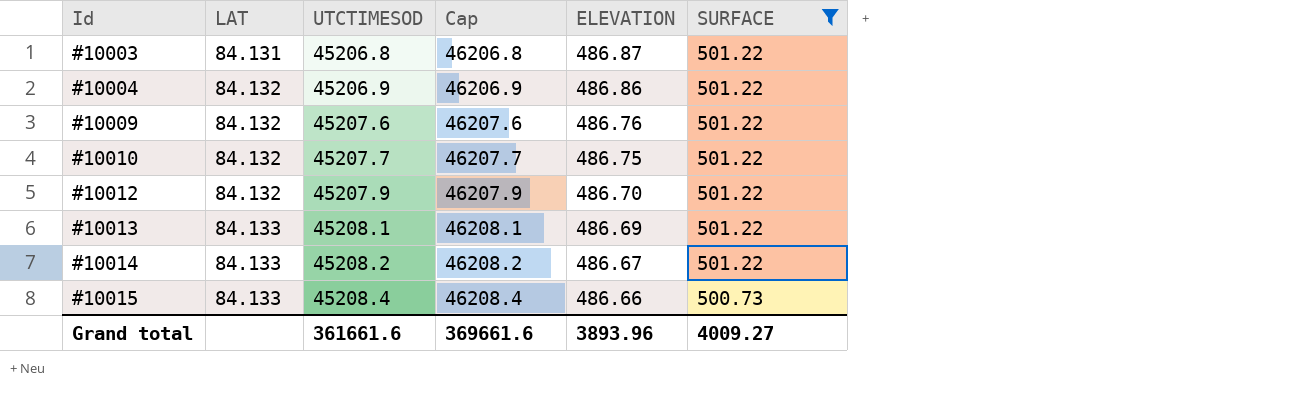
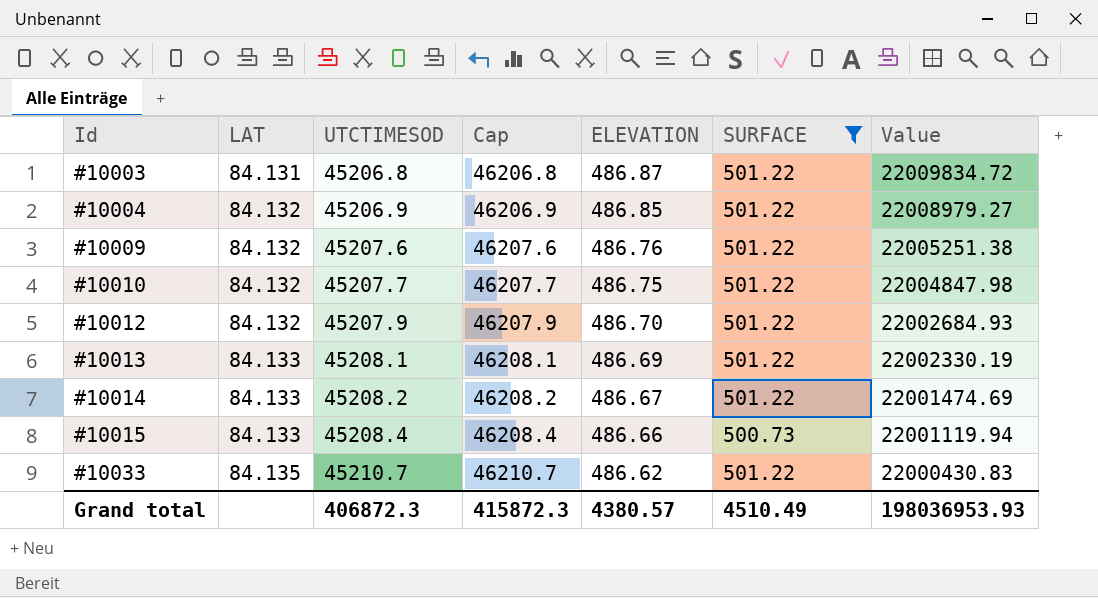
column Value | formula: none -> [UTCTIMESOD] * [ELEVATION]
#10004 | ELEVATION: 486.86 -> 486.85
row #10033: none -> 84.135 | 45210.7 | 46210.7 | 486.62 | 501.22 | 22000430.83
Grand total | UTCTIMESOD: 361661.6 -> 406872.3
Grand total | Cap: 369661.6 -> 415872.3
Grand total | ELEVATION: 3893.96 -> 4380.57
Grand total | SURFACE: 4009.27 -> 4510.49

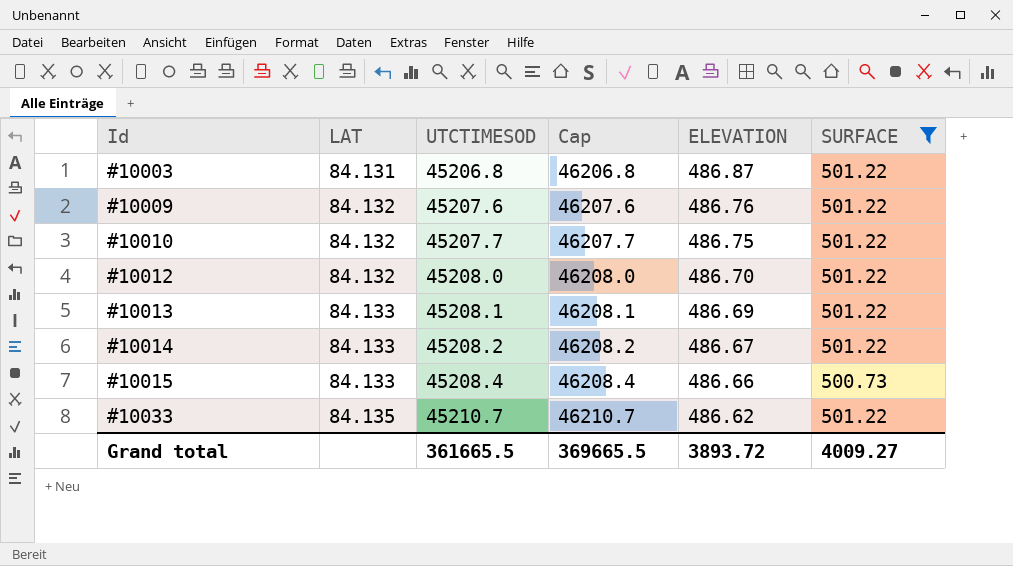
column Value | formula: [UTCTIMESOD] * [ELEVATION] -> none
row #10004: 84.132 | 45206.9 | 46206.9 | 486.85 | 501.22 | 22008979.27 -> none
#10012 | UTCTIMESOD: 45207.9 -> 45208.0
#10012 | Cap: 46207.9 -> 46208.0
Grand total | UTCTIMESOD: 406872.3 -> 361665.5
Grand total | Cap: 415872.3 -> 369665.5
Grand total | ELEVATION: 4380.57 -> 3893.72
Grand total | SURFACE: 4510.49 -> 4009.27

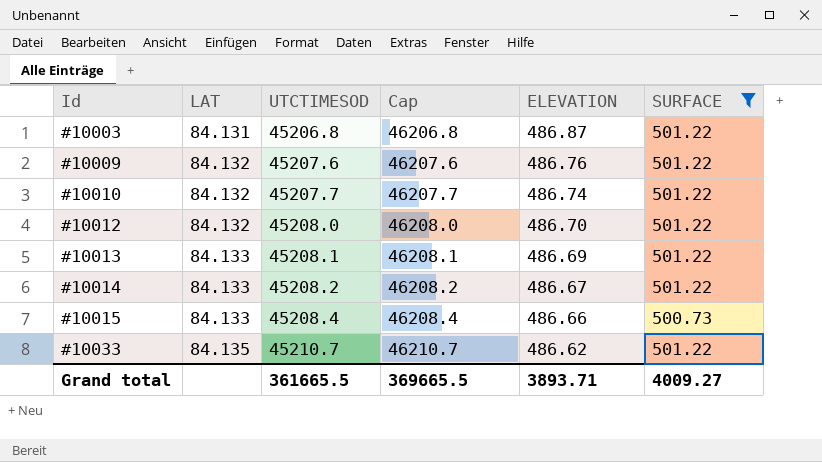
#10010 | ELEVATION: 486.75 -> 486.74
Grand total | ELEVATION: 3893.72 -> 3893.71

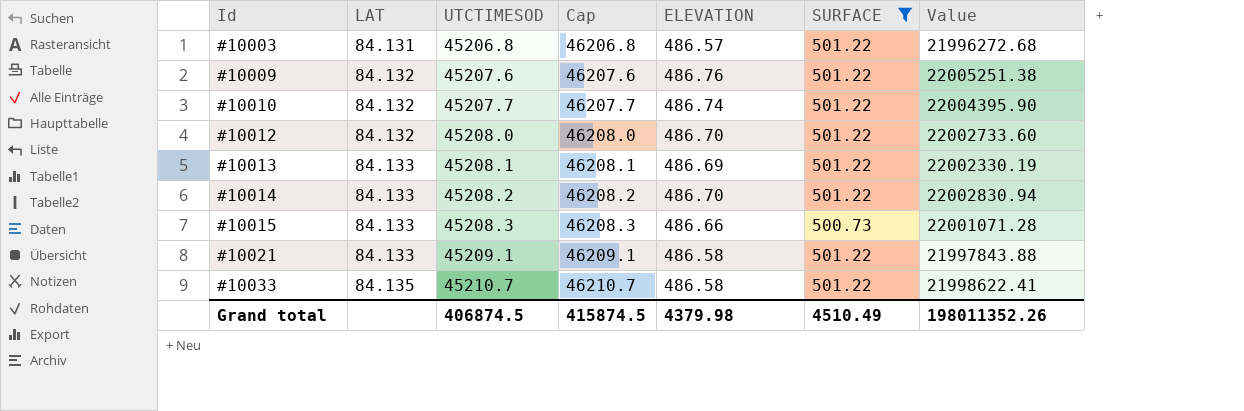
column Value | formula: none -> [UTCTIMESOD] * [ELEVATION]
#10003 | ELEVATION: 486.87 -> 486.57
#10014 | ELEVATION: 486.67 -> 486.70
#10015 | UTCTIMESOD: 45208.4 -> 45208.3
#10015 | Cap: 46208.4 -> 46208.3
row #10021: none -> 84.133 | 45209.1 | 46209.1 | 486.58 | 501.22 | 21997843.88
#10033 | ELEVATION: 486.62 -> 486.58
Grand total | UTCTIMESOD: 361665.5 -> 406874.5
Grand total | Cap: 369665.5 -> 415874.5
Grand total | ELEVATION: 3893.71 -> 4379.98
Grand total | SURFACE: 4009.27 -> 4510.49

